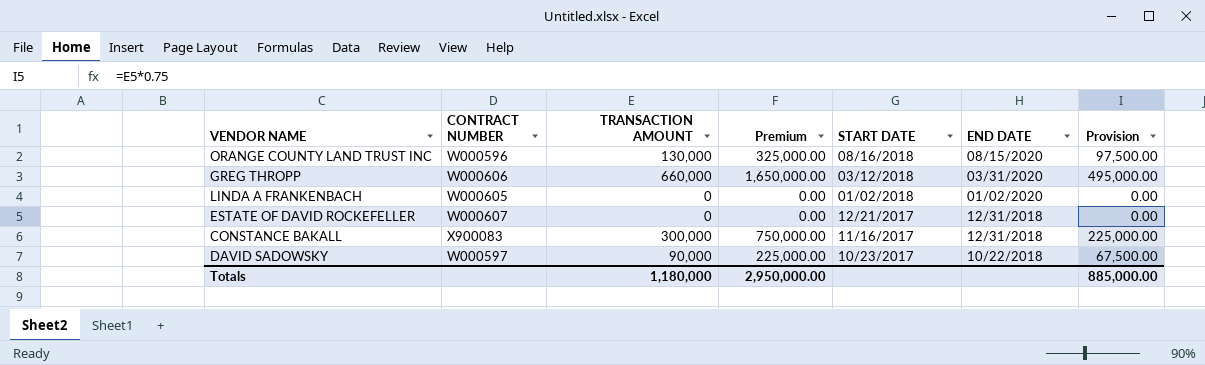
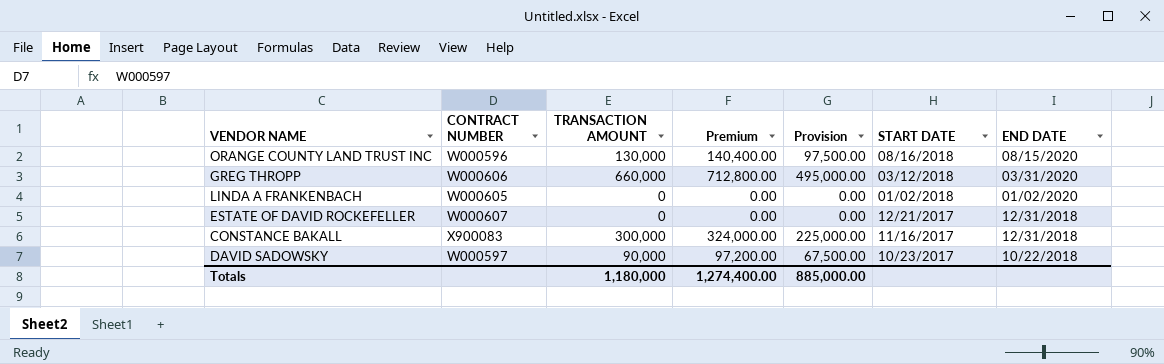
column Premium | formula: [TRANSACTION AMOUNT] * 2.5 -> [TRANSACTION AMOUNT] * 1.08
column Provision | position: 7 -> 5
Totals | Premium: 2,950,000.00 -> 1,274,400.00

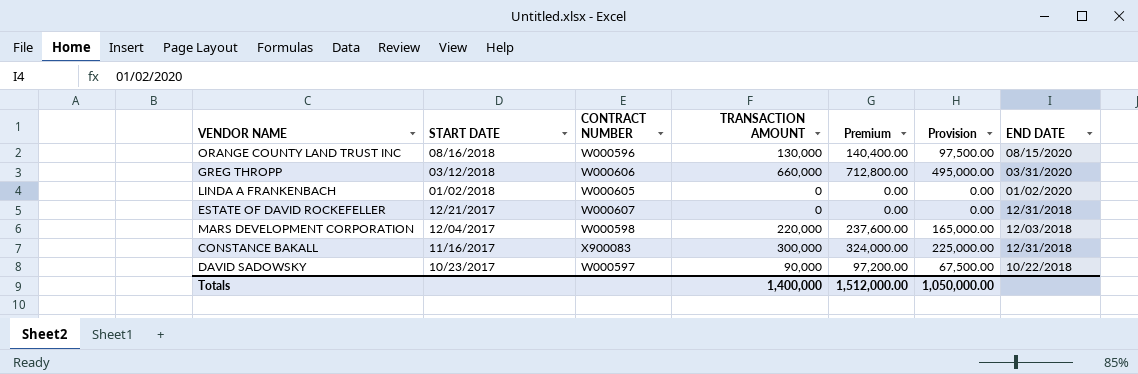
column START DATE | position: 6 -> 2
row MARS DEVELOPMENT CORPORATION: none -> 12/04/2017 | W000598 | 220,000 | 237,600.00 | 165,000.00 | 12/03/2018
Totals | TRANSACTION AMOUNT: 1,180,000 -> 1,400,000
Totals | Premium: 1,274,400.00 -> 1,512,000.00
Totals | Provision: 885,000.00 -> 1,050,000.00

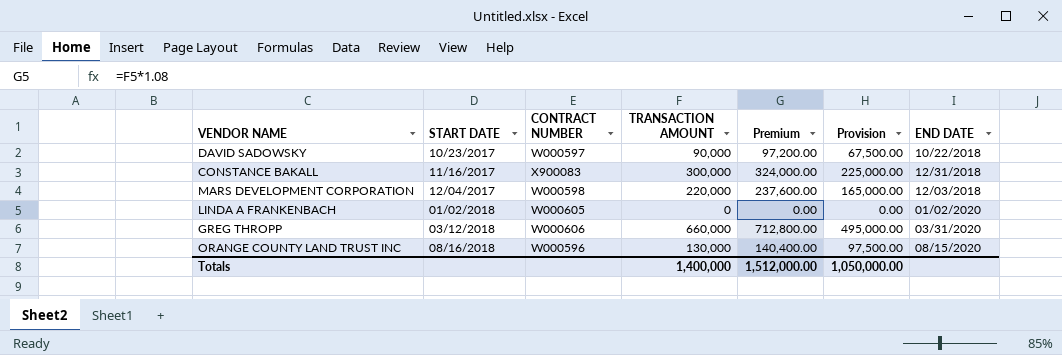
row order: START DATE descending -> START DATE ascending
row ESTATE OF DAVID ROCKEFELLER: 12/21/2017 | W000607 | 0 | 0.00 | 0.00 | 12/31/2018 -> none

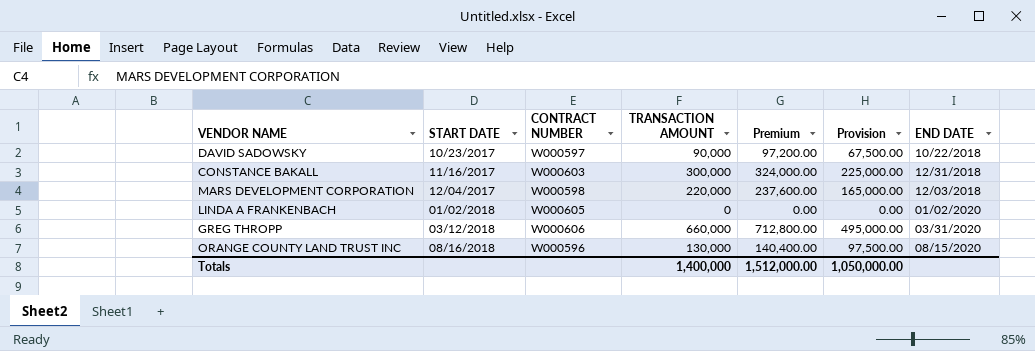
CONSTANCE BAKALL | CONTRACT NUMBER: X900083 -> W000603

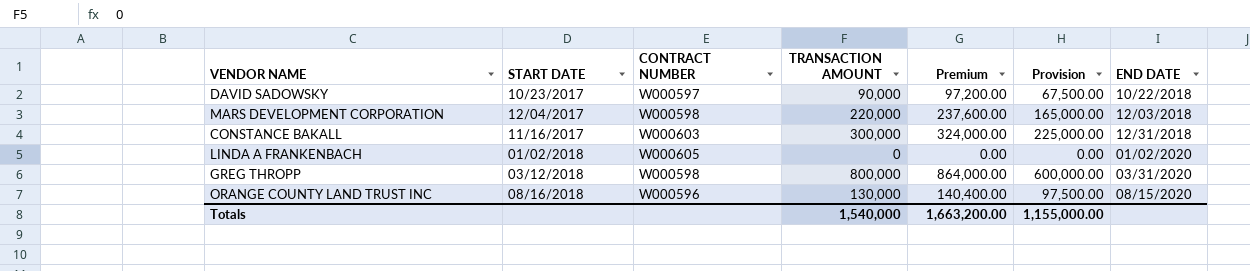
row order: START DATE ascending -> END DATE ascending
GREG THROPP | CONTRACT NUMBER: W000606 -> W000598
GREG THROPP | TRANSACTION AMOUNT: 660,000 -> 800,000
GREG THROPP | Premium: 712,800.00 -> 864,000.00
GREG THROPP | Provision: 495,000.00 -> 600,000.00
Totals | TRANSACTION AMOUNT: 1,400,000 -> 1,540,000
Totals | Premium: 1,512,000.00 -> 1,663,200.00
Totals | Provision: 1,050,000.00 -> 1,155,000.00

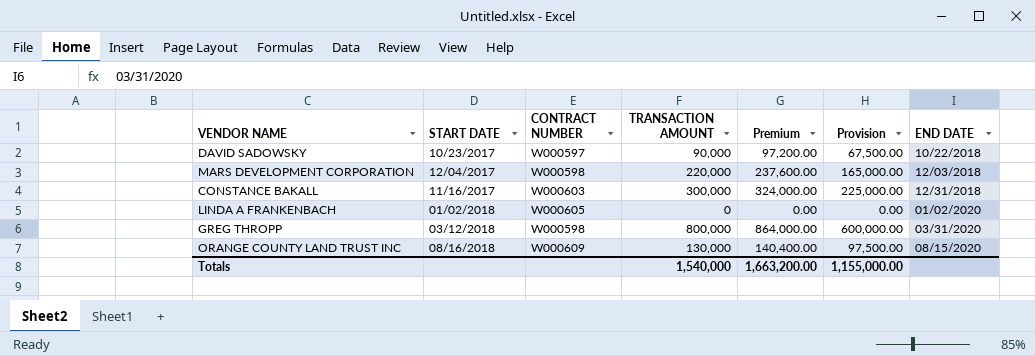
ORANGE COUNTY LAND TRUST INC | CONTRACT NUMBER: W000596 -> W000609

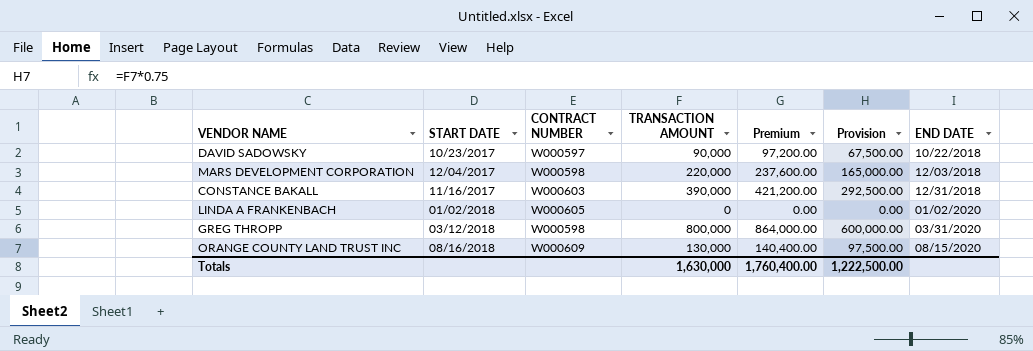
CONSTANCE BAKALL | TRANSACTION AMOUNT: 300,000 -> 390,000
CONSTANCE BAKALL | Premium: 324,000.00 -> 421,200.00
CONSTANCE BAKALL | Provision: 225,000.00 -> 292,500.00
Totals | TRANSACTION AMOUNT: 1,540,000 -> 1,630,000
Totals | Premium: 1,663,200.00 -> 1,760,400.00
Totals | Provision: 1,155,000.00 -> 1,222,500.00

